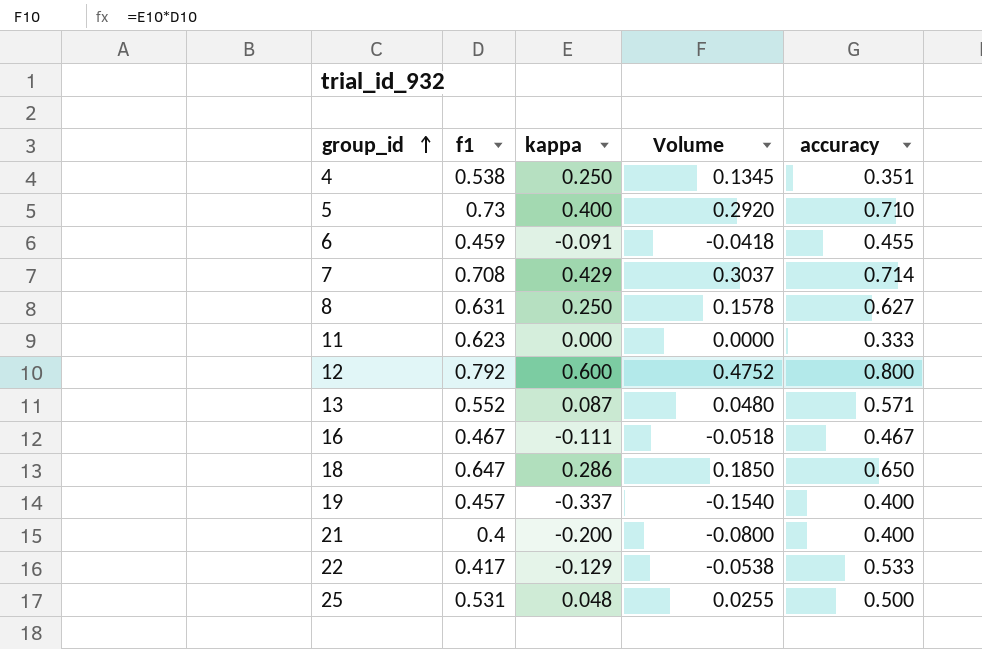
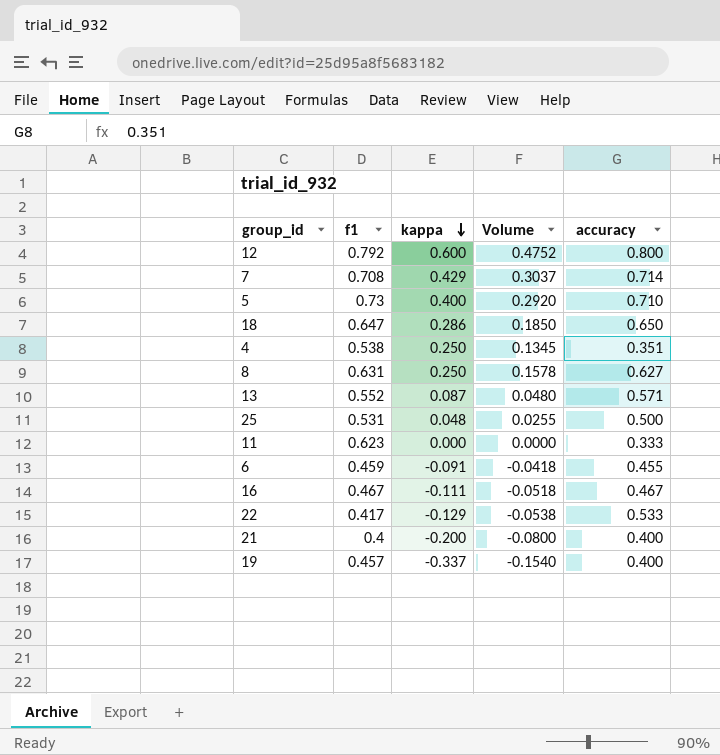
row order: group_id ascending -> kappa descending

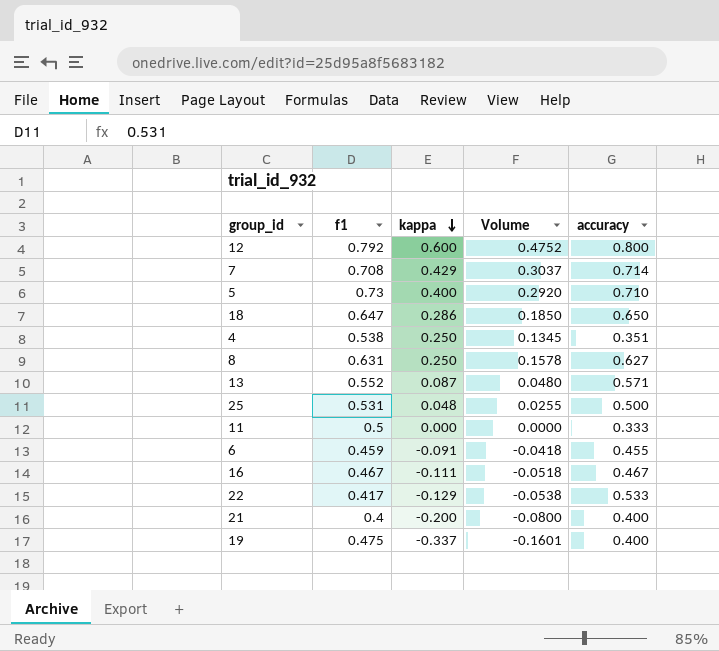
11 | f1: 0.623 -> 0.5
19 | f1: 0.457 -> 0.475
19 | Volume: -0.1540 -> -0.1601

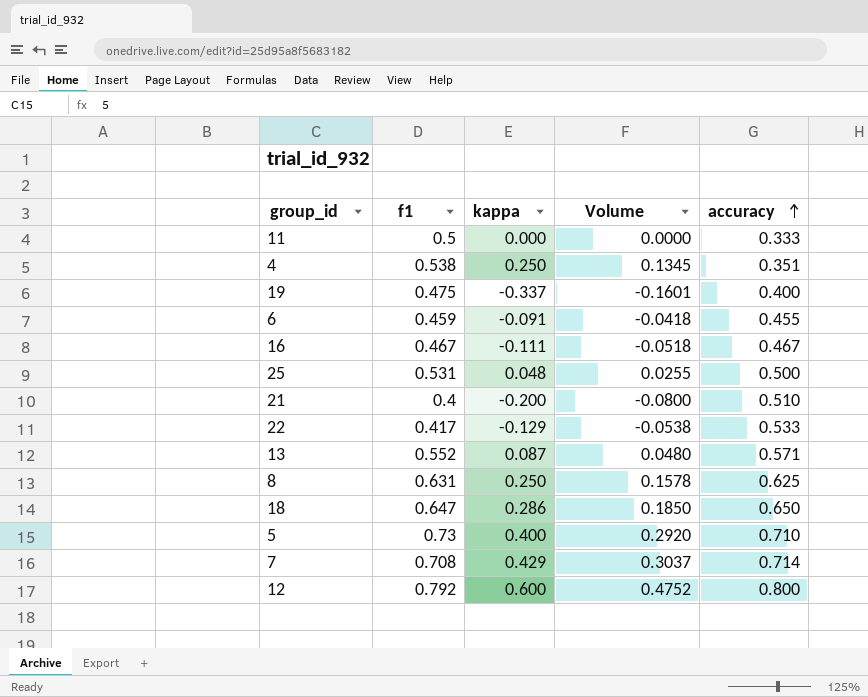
row order: kappa descending -> accuracy ascending
21 | accuracy: 0.400 -> 0.510
8 | accuracy: 0.627 -> 0.625

